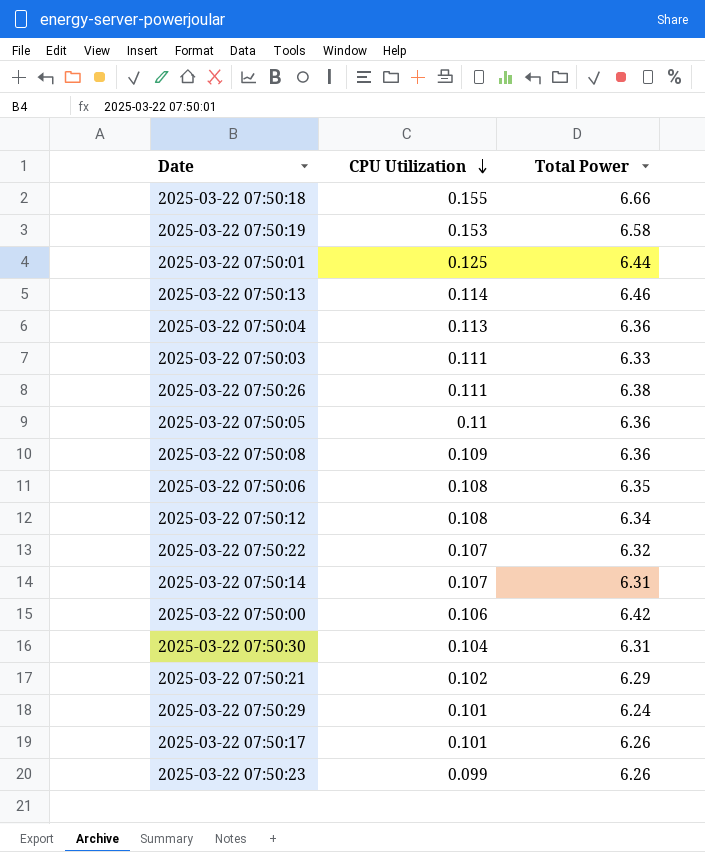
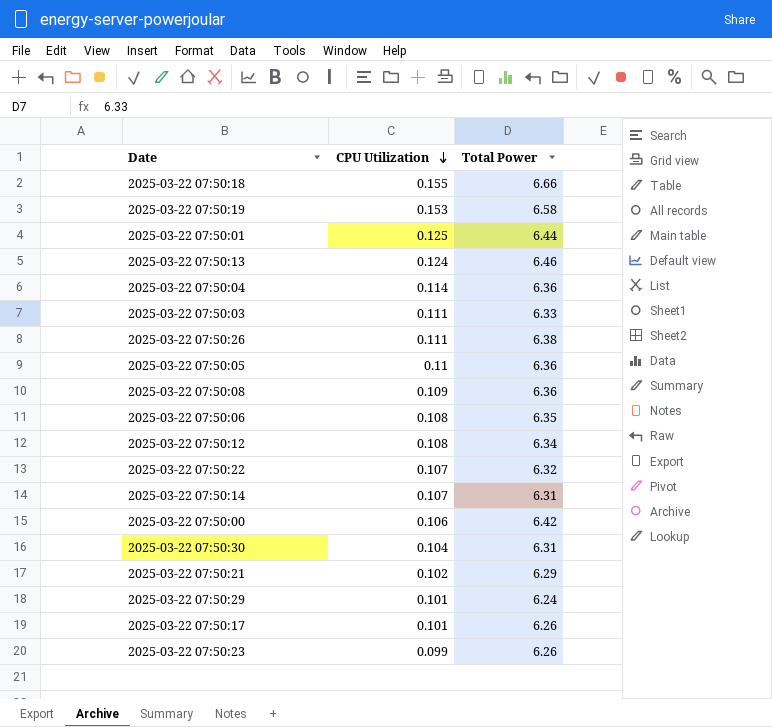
2025-03-22 07:50:13 | CPU Utilization: 0.114 -> 0.124
2025-03-22 07:50:04 | CPU Utilization: 0.113 -> 0.114

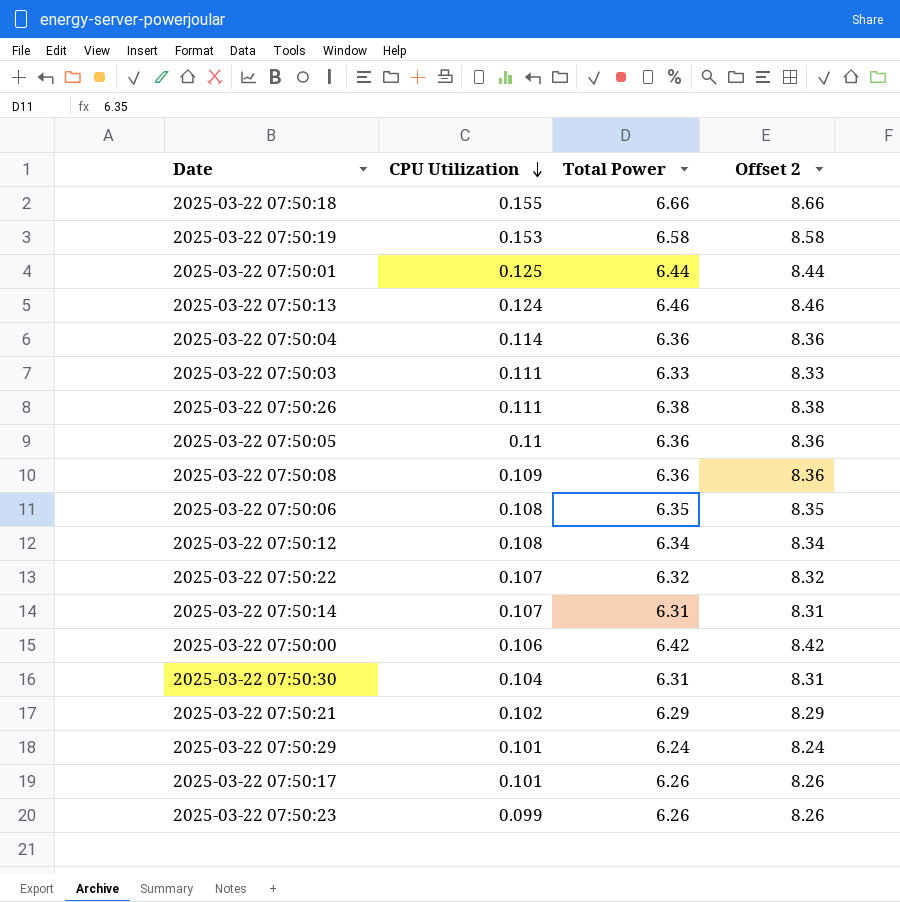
column Offset 2 | formula: none -> [Total Power] + 2

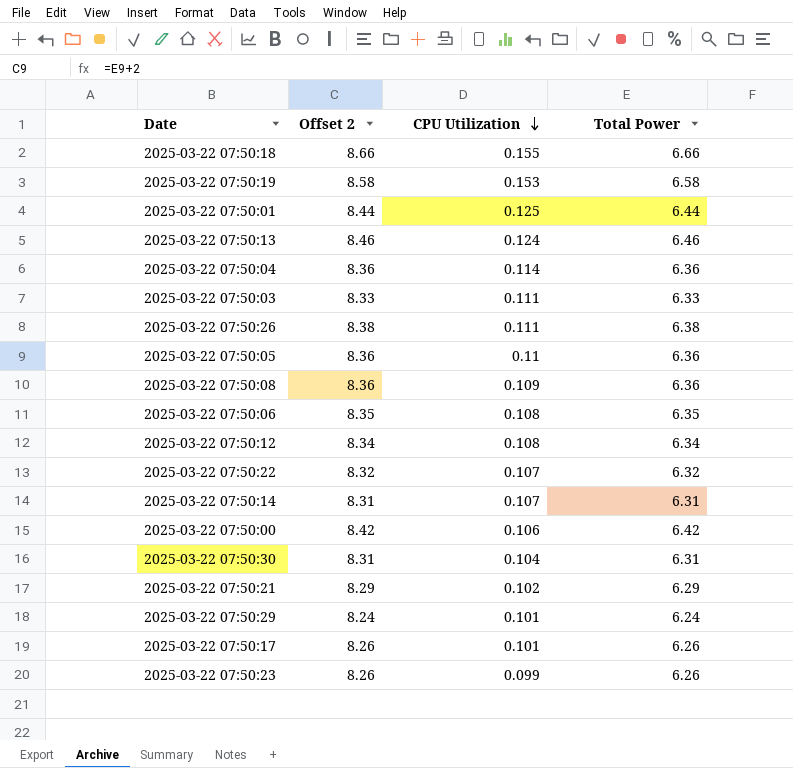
column Offset 2 | position: 4 -> 2

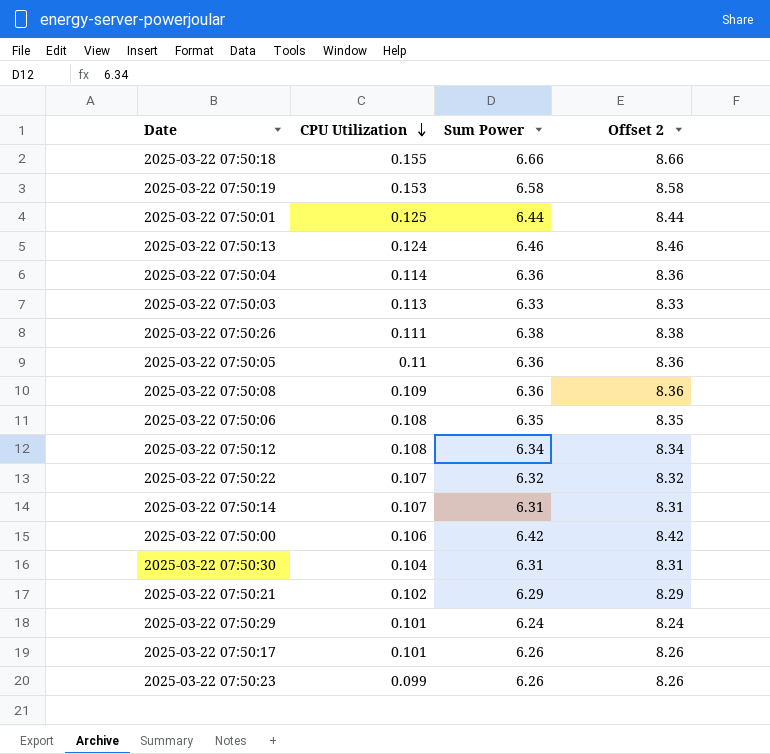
column name: Total Power -> Sum Power
column Offset 2 | position: 2 -> 4
2025-03-22 07:50:03 | CPU Utilization: 0.111 -> 0.113

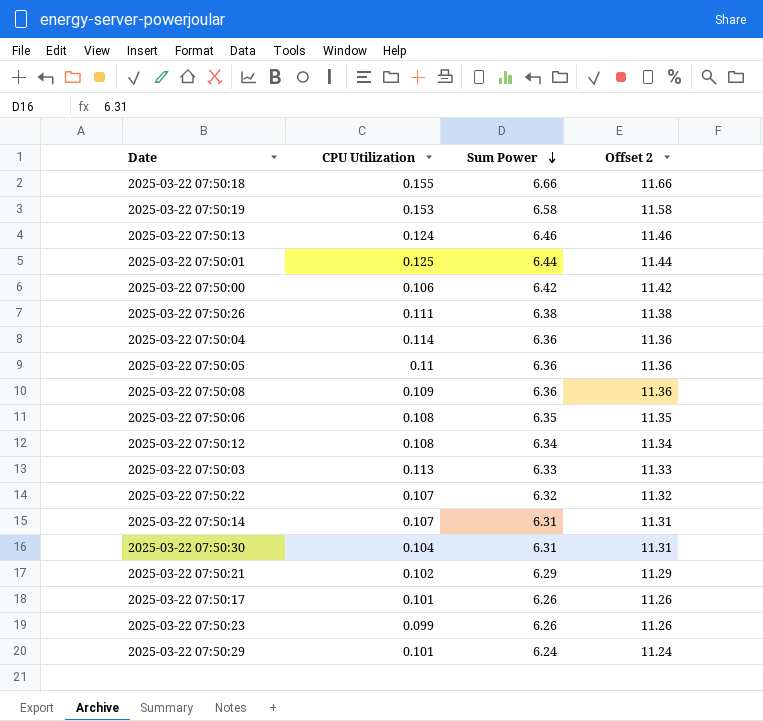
row order: CPU Utilization descending -> Sum Power descending
column Offset 2 | formula: [Sum Power] + 2 -> [Sum Power] + 5

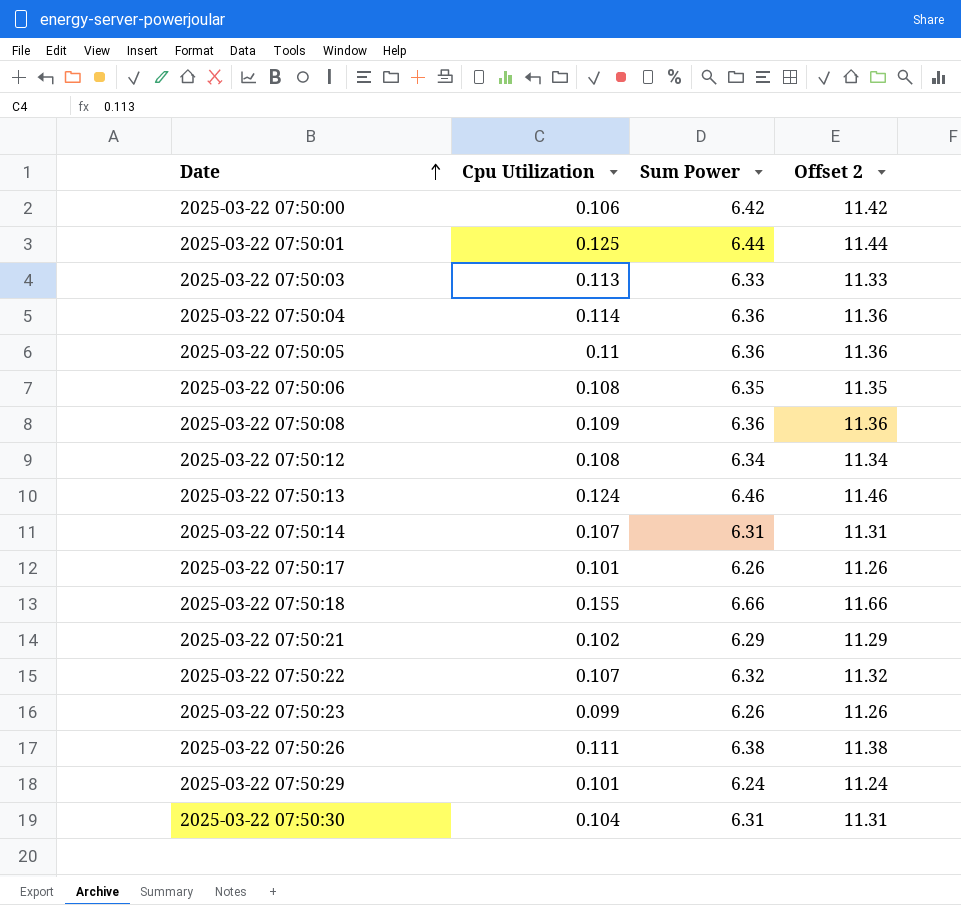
row order: Sum Power descending -> Date ascending
column name: CPU Utilization -> Cpu Utilization
row 2025-03-22 07:50:19: 0.153 | 6.58 | 11.58 -> none

